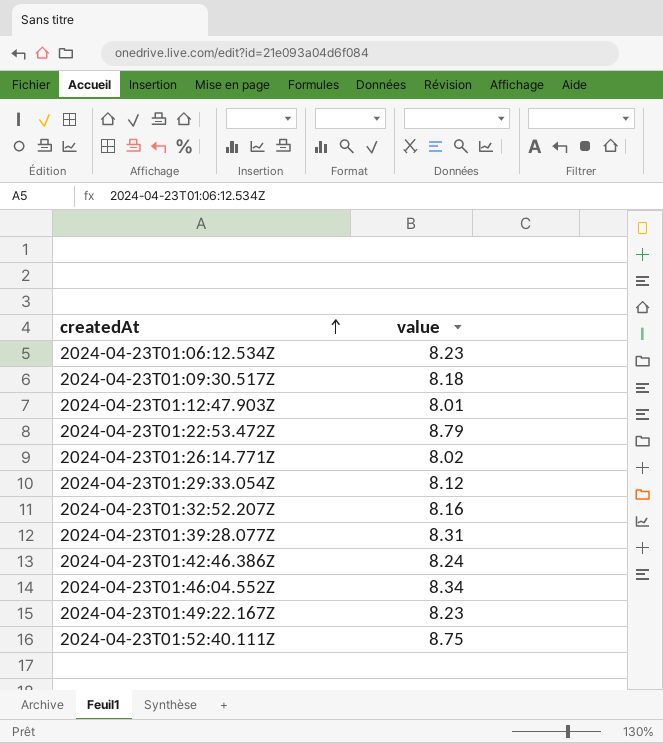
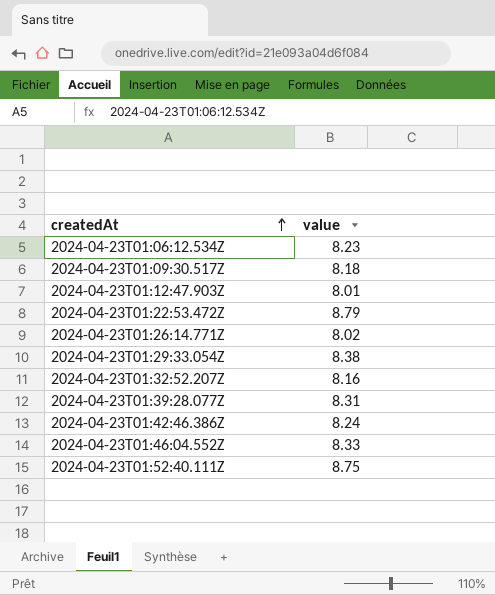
row 2024-04-23T01:49:22.167Z: 8.23 -> none
2024-04-23T01:29:33.054Z | value: 8.12 -> 8.38
2024-04-23T01:46:04.552Z | value: 8.34 -> 8.33

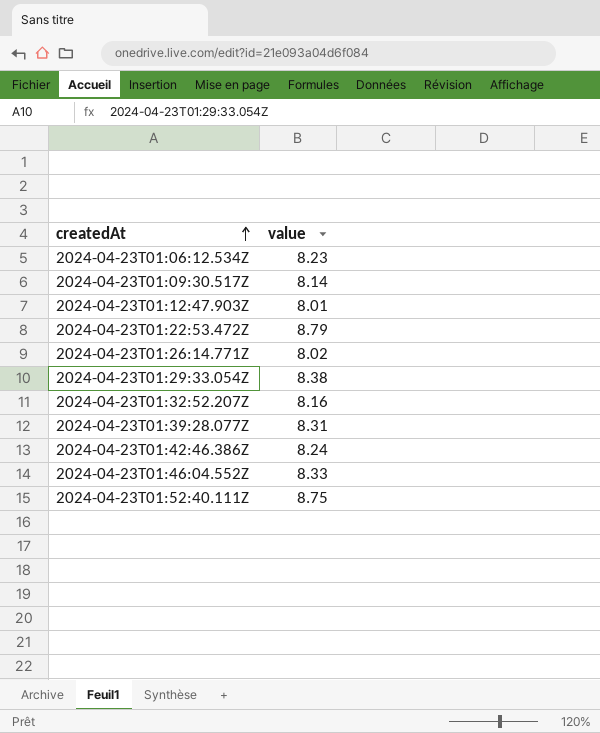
2024-04-23T01:09:30.517Z | value: 8.18 -> 8.14

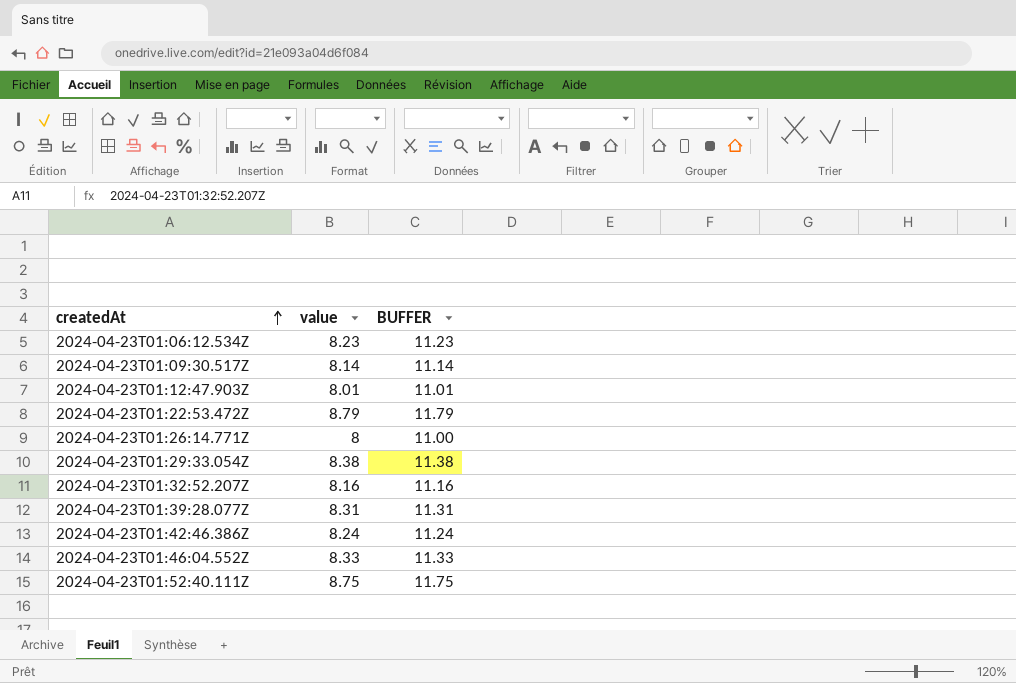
column BUFFER | formula: none -> [value] + 3
2024-04-23T01:26:14.771Z | value: 8.02 -> 8

